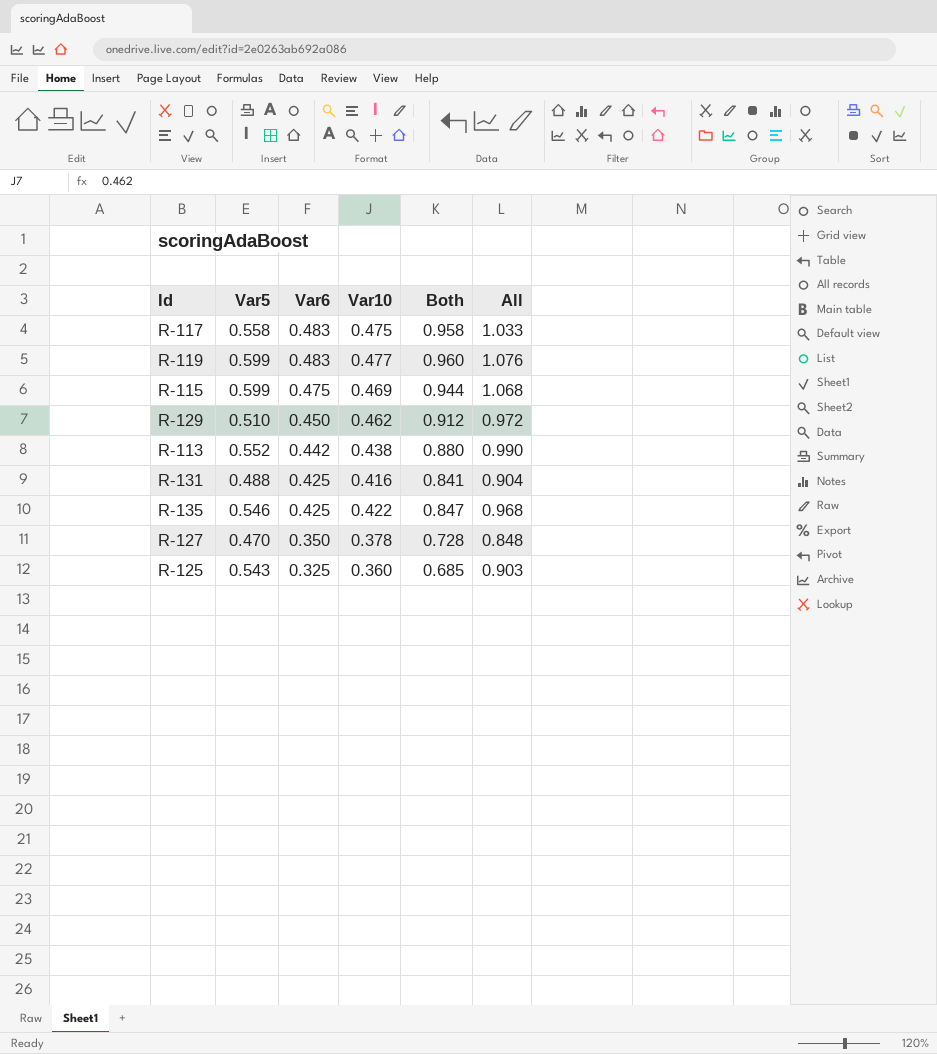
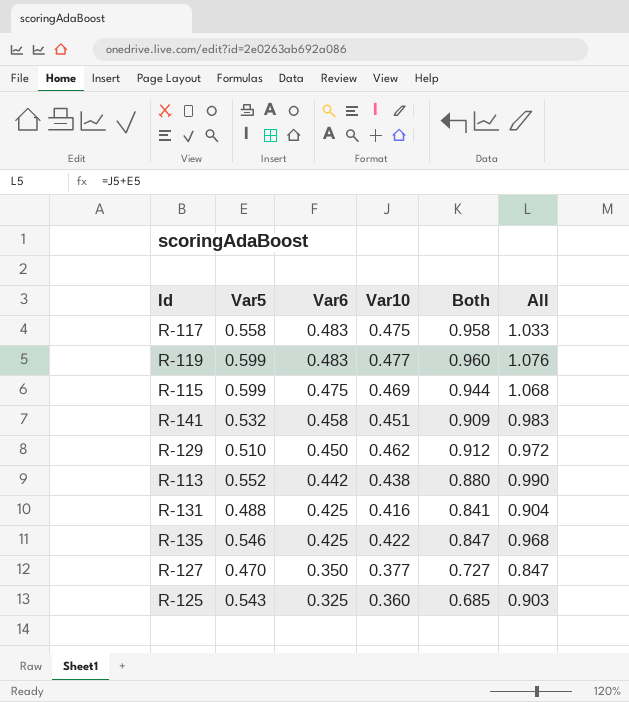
row R-141: none -> 0.532 | 0.458 | 0.451 | 0.909 | 0.983
R-127 | Var10: 0.378 -> 0.377
R-127 | Both: 0.728 -> 0.727
R-127 | All: 0.848 -> 0.847

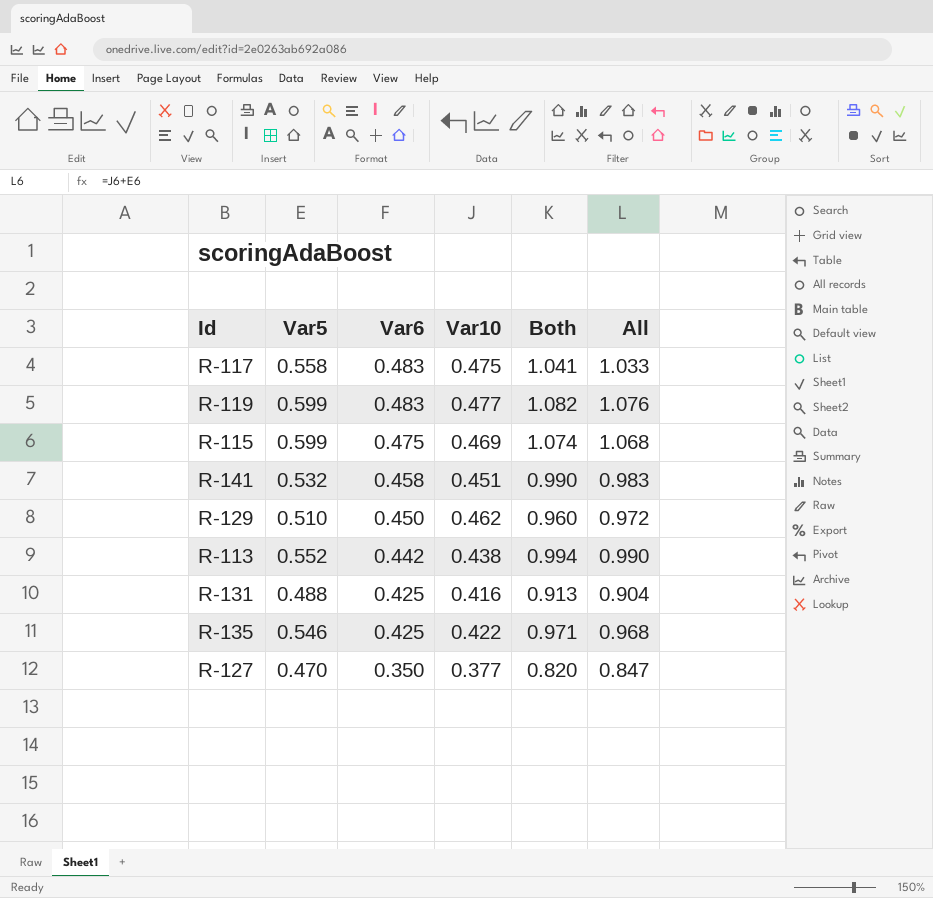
column Both | formula: [Var6] + [Var10] -> [Var5] + [Var6]
row R-125: 0.543 | 0.325 | 0.360 | 0.685 | 0.903 -> none

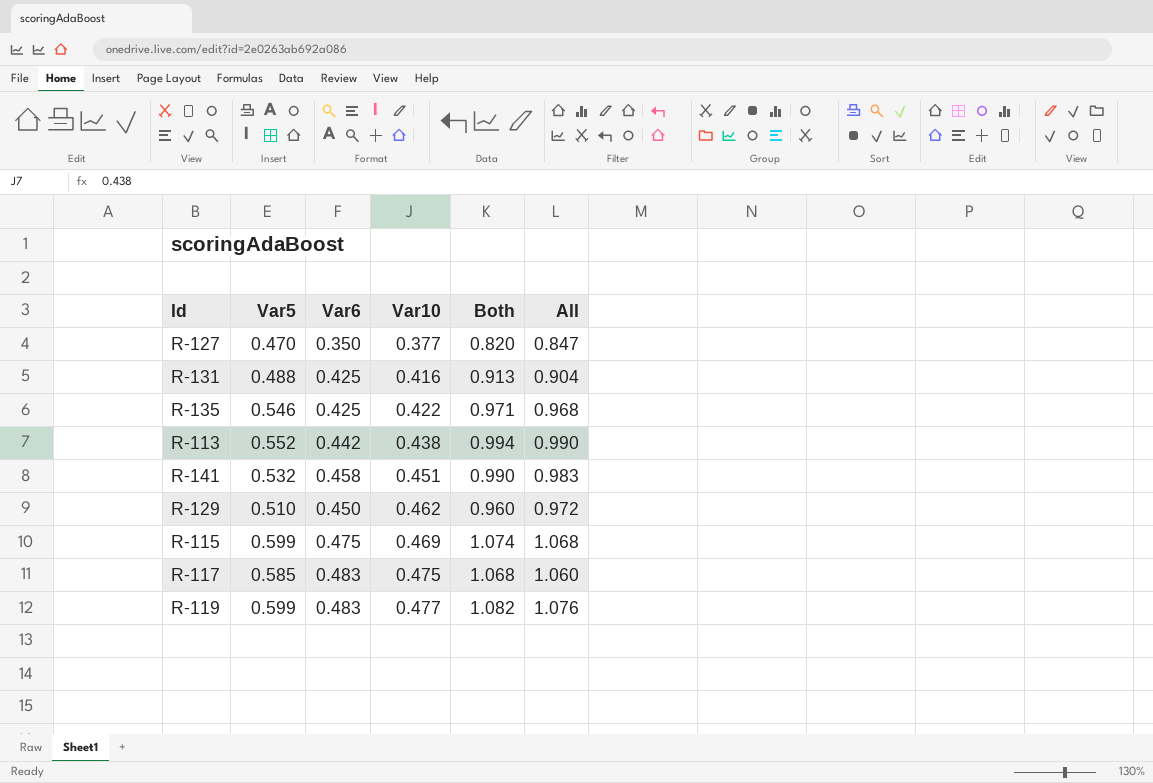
row order: Var6 descending -> Var10 ascending
R-117 | Var5: 0.558 -> 0.585
R-117 | Both: 1.041 -> 1.068
R-117 | All: 1.033 -> 1.060

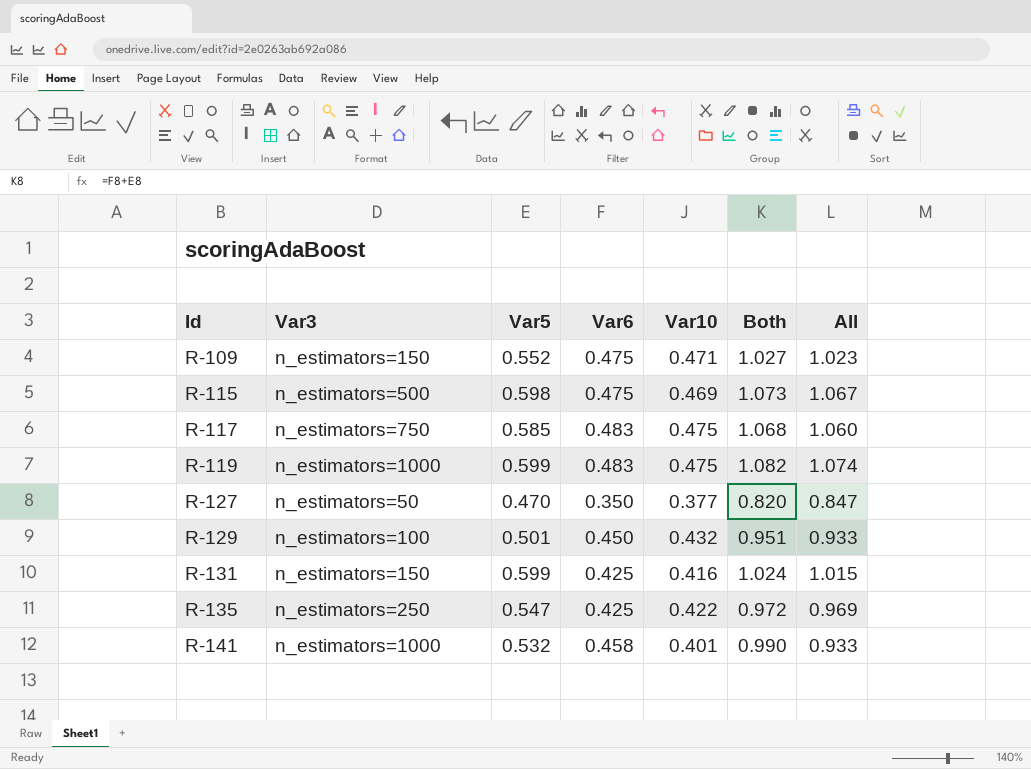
row order: Var10 ascending -> Id ascending
column Var3 | position: none -> 2
row R-113: 0.552 | 0.442 | 0.438 | 0.994 | 0.990 -> none
row R-109: none -> n_estimators=150 | 0.552 | 0.475 | 0.471 | 1.027 | 1.023
R-115 | Var5: 0.599 -> 0.598
R-115 | Both: 1.074 -> 1.073
R-115 | All: 1.068 -> 1.067
R-119 | Var10: 0.477 -> 0.475
R-119 | All: 1.076 -> 1.074
R-129 | Var5: 0.510 -> 0.501
R-129 | Var10: 0.462 -> 0.432
R-129 | Both: 0.960 -> 0.951
R-129 | All: 0.972 -> 0.933
R-131 | Var5: 0.488 -> 0.599
R-131 | Both: 0.913 -> 1.024
R-131 | All: 0.904 -> 1.015
R-135 | Var5: 0.546 -> 0.547
R-135 | Both: 0.971 -> 0.972
R-135 | All: 0.968 -> 0.969
R-141 | Var10: 0.451 -> 0.401
R-141 | All: 0.983 -> 0.933

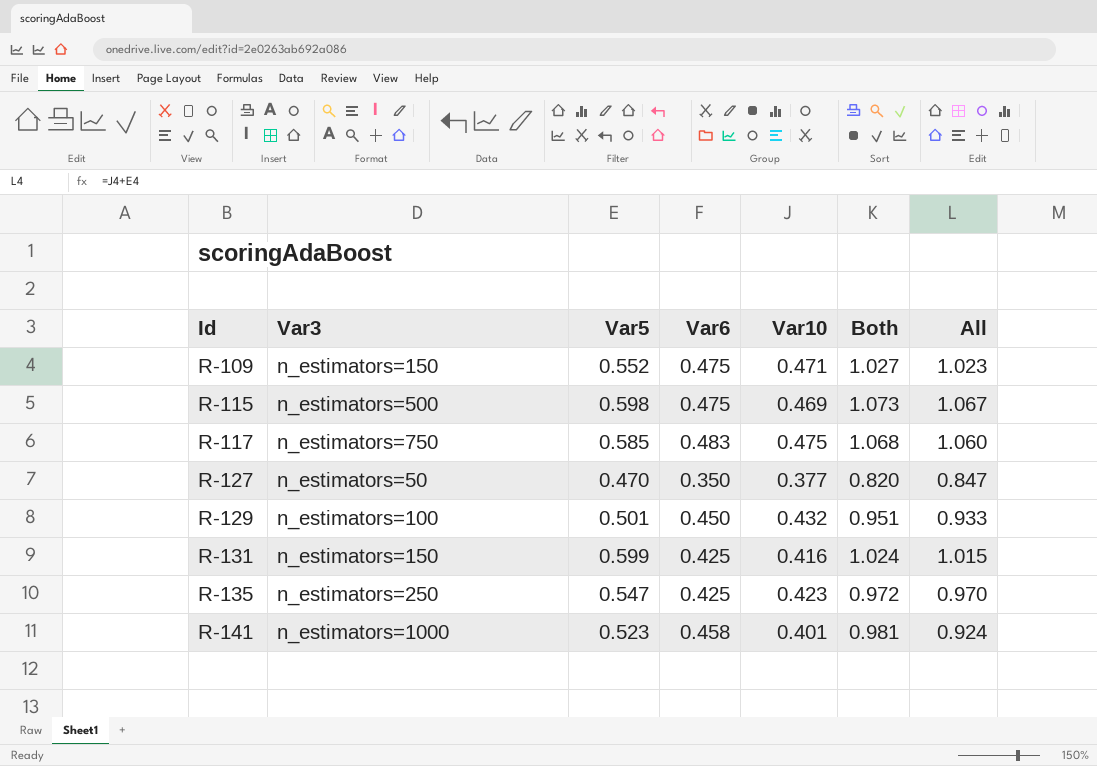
row R-119: n_estimators=1000 | 0.599 | 0.483 | 0.475 | 1.082 | 1.074 -> none
R-135 | Var10: 0.422 -> 0.423
R-135 | All: 0.969 -> 0.970
R-141 | Var5: 0.532 -> 0.523
R-141 | Both: 0.990 -> 0.981
R-141 | All: 0.933 -> 0.924

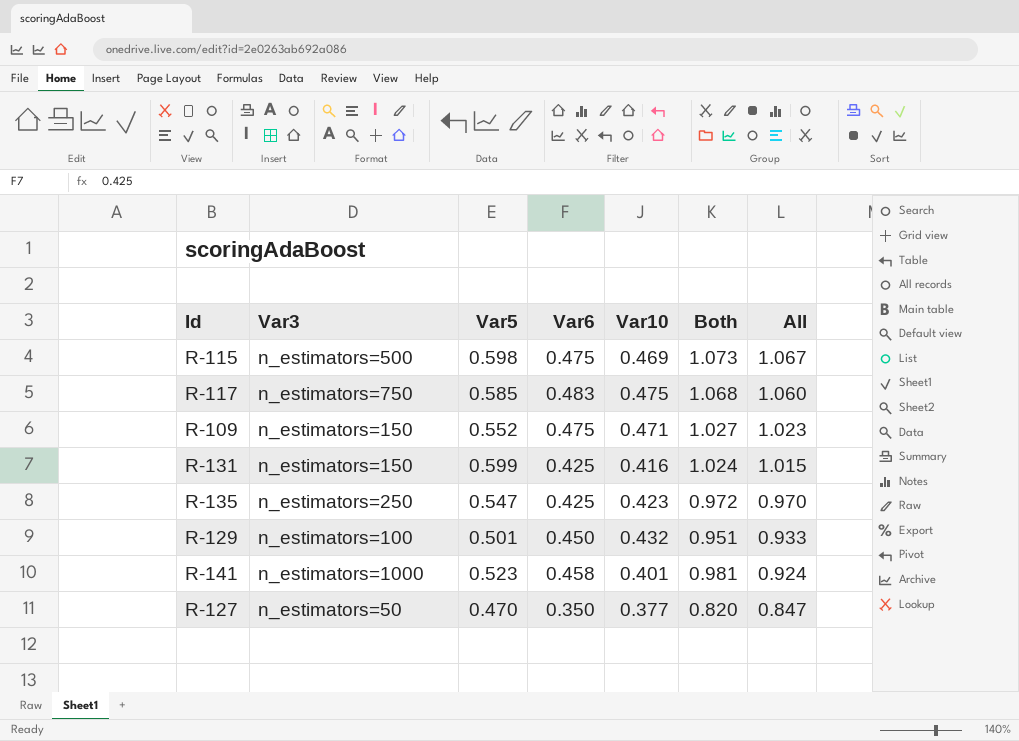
row order: Id ascending -> All descending

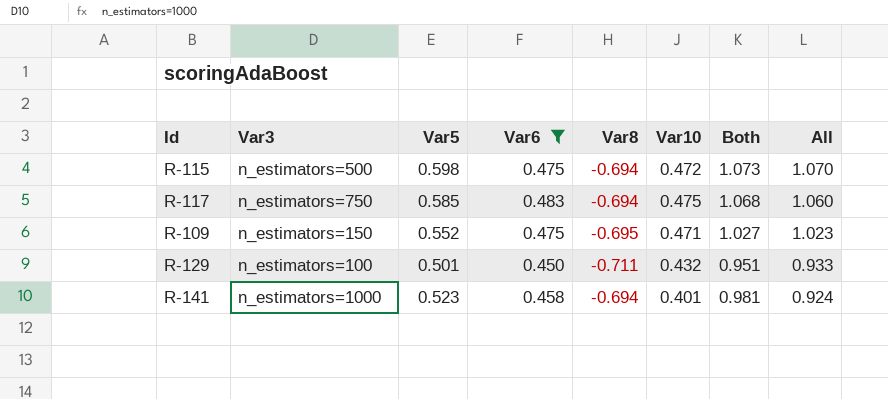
filter: none -> Var6 >= 0.450
column Var8 | position: none -> 5
R-115 | Var10: 0.469 -> 0.472
R-115 | All: 1.067 -> 1.070

